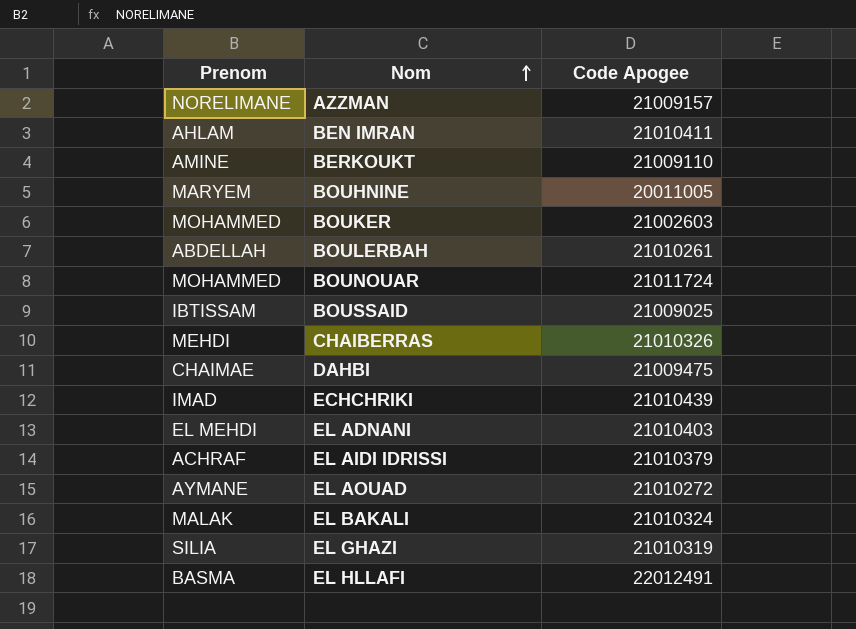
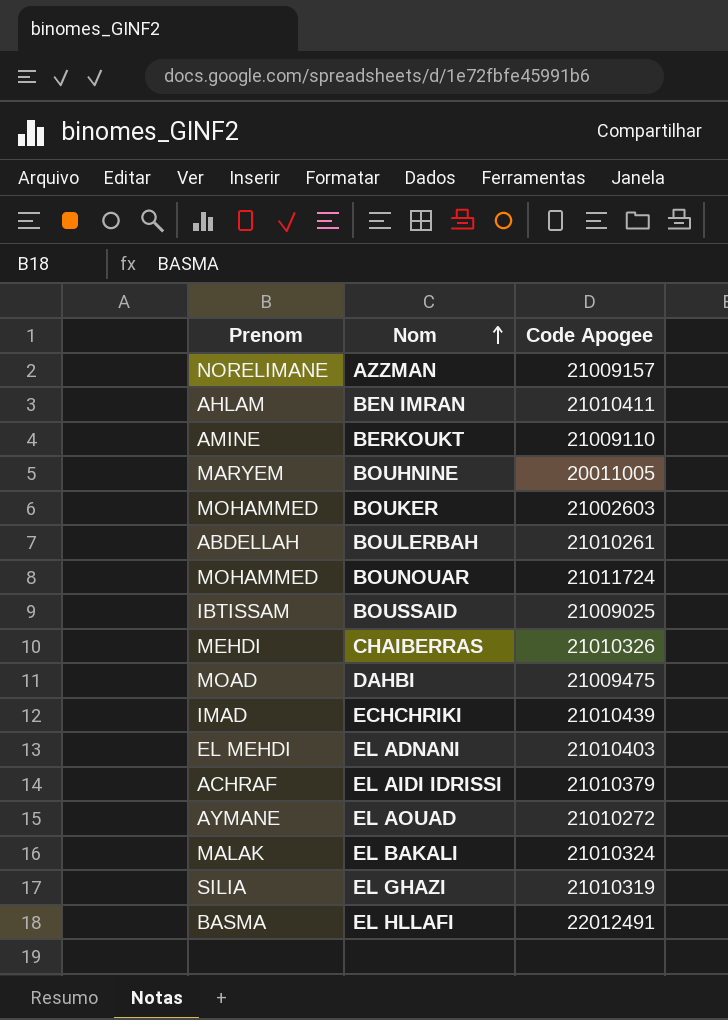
DAHBI | Prenom: CHAIMAE -> MOAD

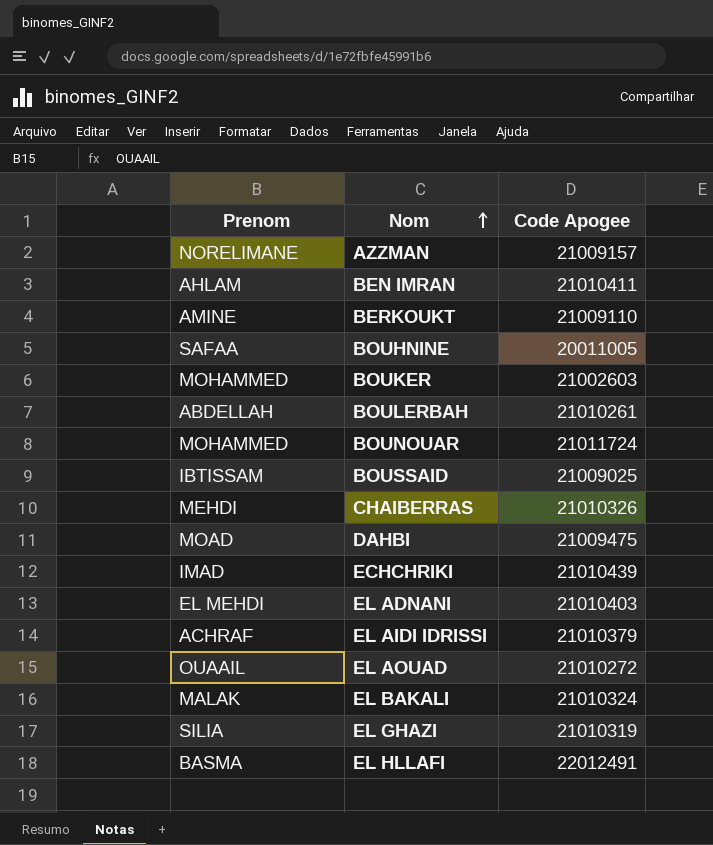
BOUHNINE | Prenom: MARYEM -> SAFAA
EL AOUAD | Prenom: AYMANE -> OUAAIL

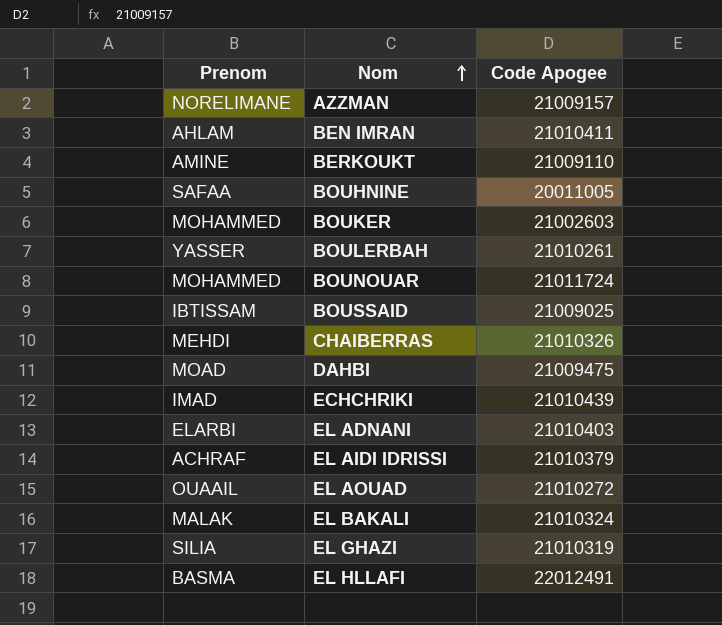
BOULERBAH | Prenom: ABDELLAH -> YASSER
EL ADNANI | Prenom: EL MEHDI -> ELARBI

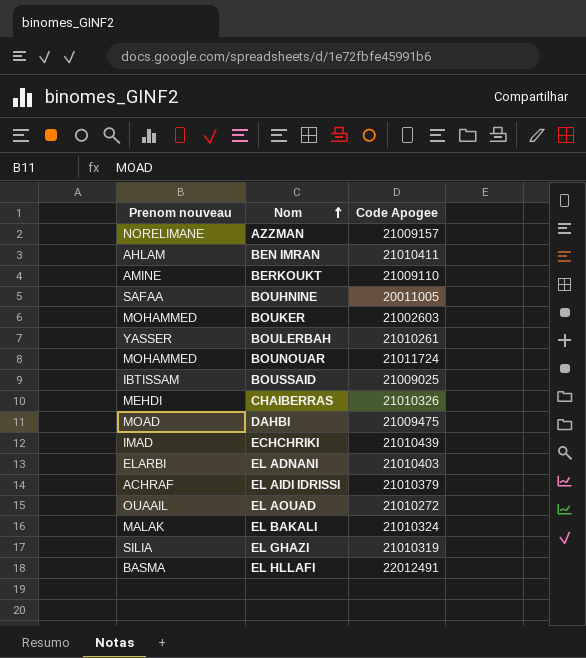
column name: Prenom -> Prenom nouveau

